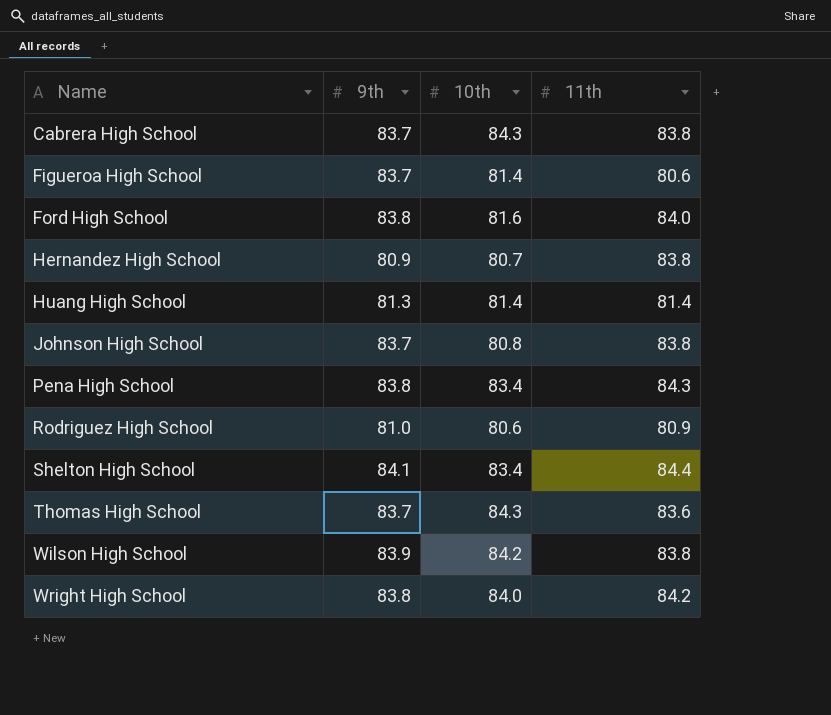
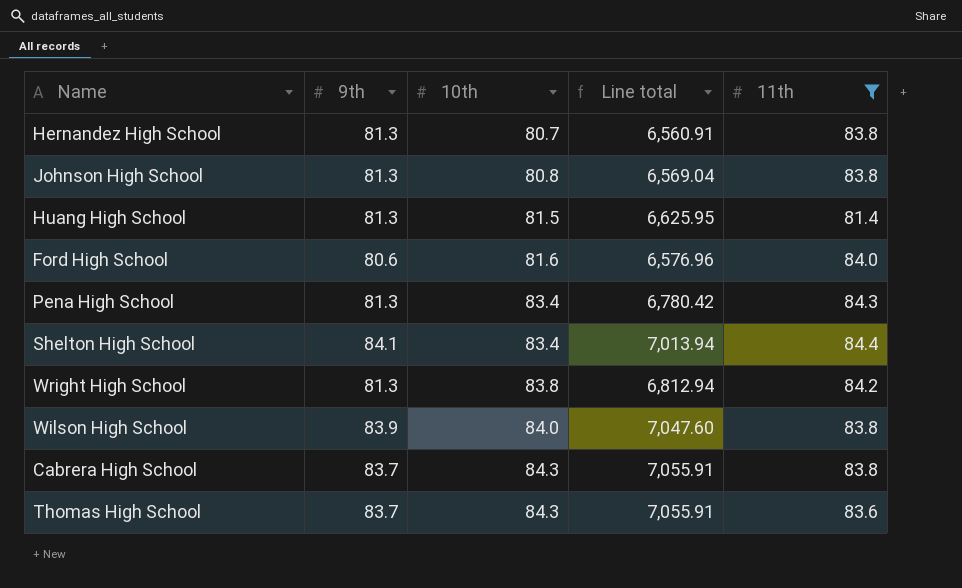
filter: none -> 11th >= 81.4
row order: Name ascending -> 10th ascending
column Line total | formula: none -> [9th] * [10th]
Hernandez High School | 9th: 80.9 -> 81.3
Johnson High School | 9th: 83.7 -> 81.3
Huang High School | 10th: 81.4 -> 81.5
Ford High School | 9th: 83.8 -> 80.6
Pena High School | 9th: 83.8 -> 81.3
Wright High School | 9th: 83.8 -> 81.3
Wright High School | 10th: 84.0 -> 83.8
Wilson High School | 10th: 84.2 -> 84.0

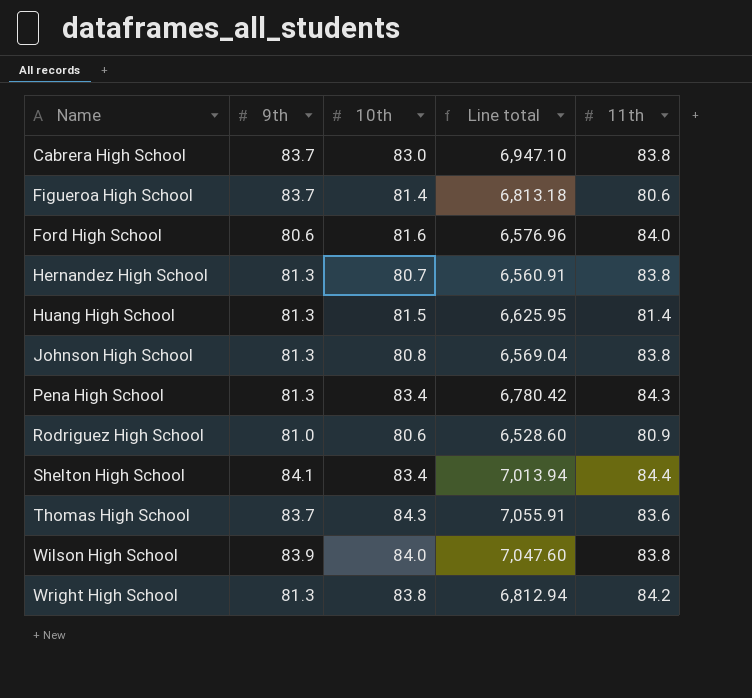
filter: 11th >= 81.4 -> none
row order: 10th ascending -> Name ascending
Cabrera High School | 10th: 84.3 -> 83.0
Cabrera High School | Line total: 7,055.91 -> 6,947.10

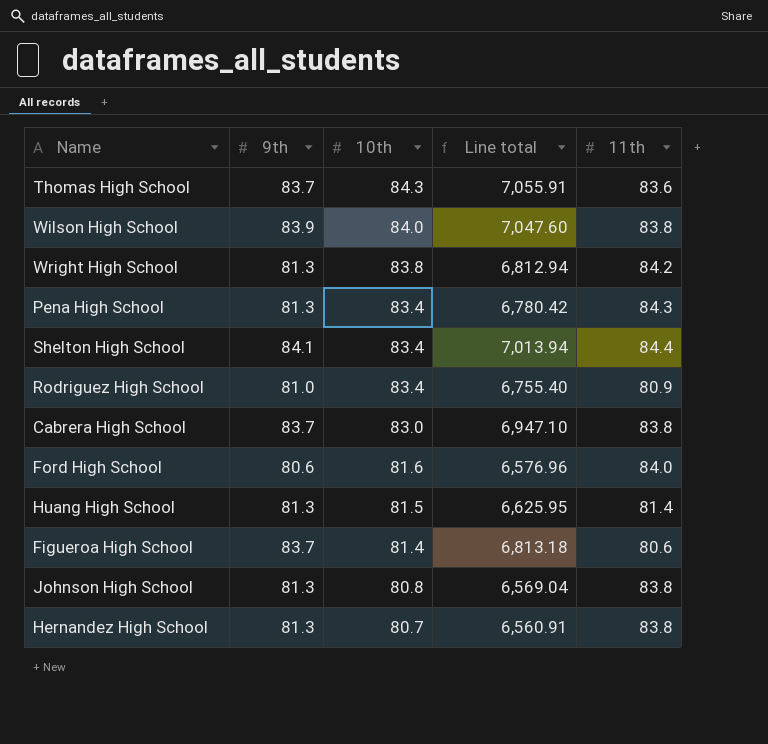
row order: Name ascending -> 10th descending
Rodriguez High School | 10th: 80.6 -> 83.4
Rodriguez High School | Line total: 6,528.60 -> 6,755.40

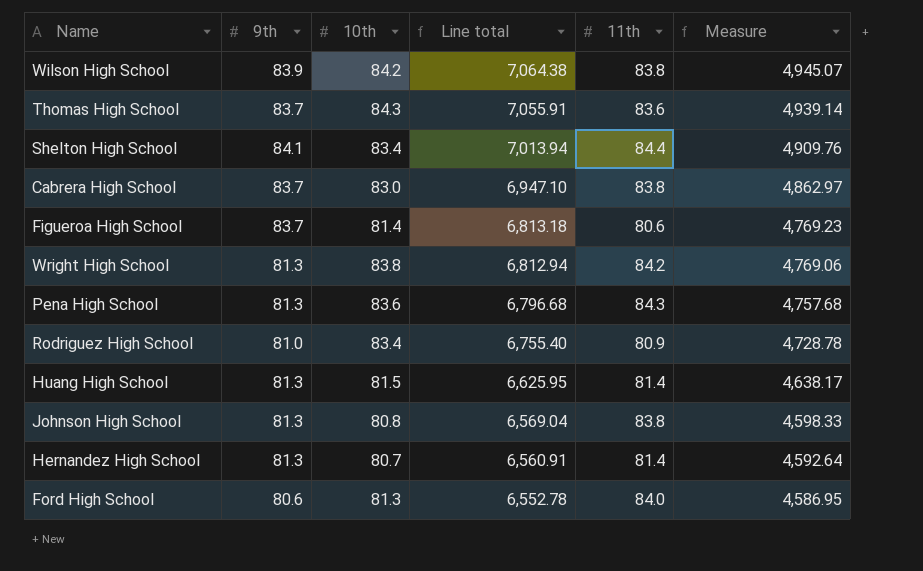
row order: 10th descending -> Line total descending
column Measure | formula: none -> [Line total] * 0.7
Wilson High School | 10th: 84.0 -> 84.2
Wilson High School | Line total: 7,047.60 -> 7,064.38
Pena High School | 10th: 83.4 -> 83.6
Pena High School | Line total: 6,780.42 -> 6,796.68
Hernandez High School | 11th: 83.8 -> 81.4
Ford High School | 10th: 81.6 -> 81.3
Ford High School | Line total: 6,576.96 -> 6,552.78

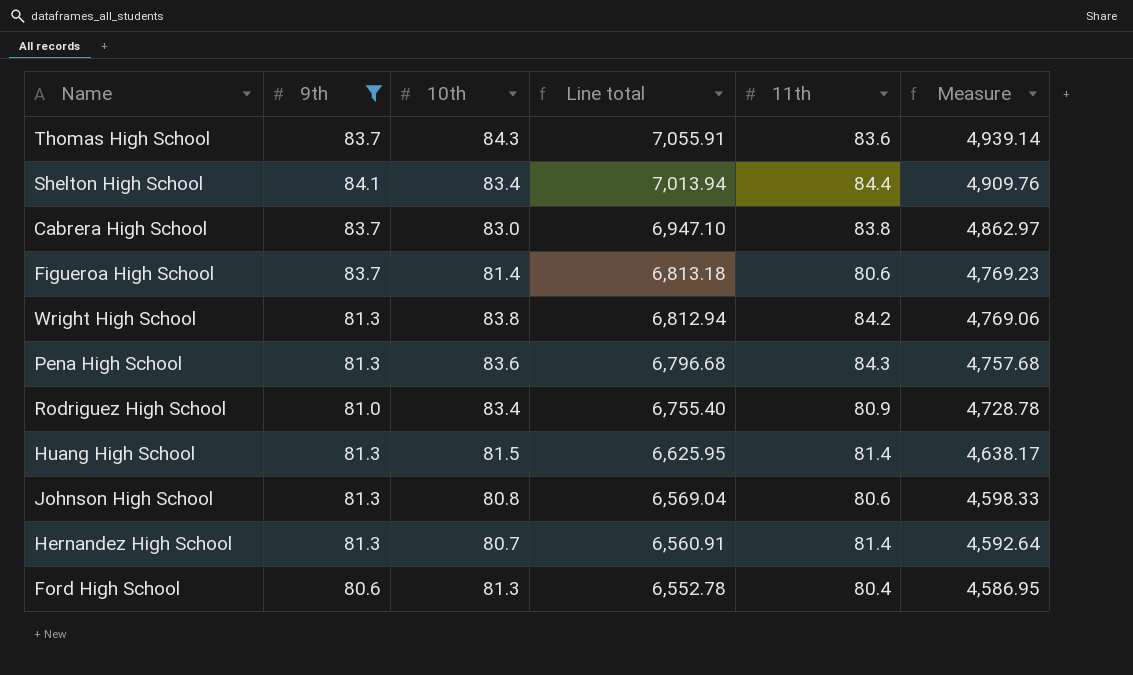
filter: none -> 9th != 83.9
Johnson High School | 11th: 83.8 -> 80.6
Ford High School | 11th: 84.0 -> 80.4

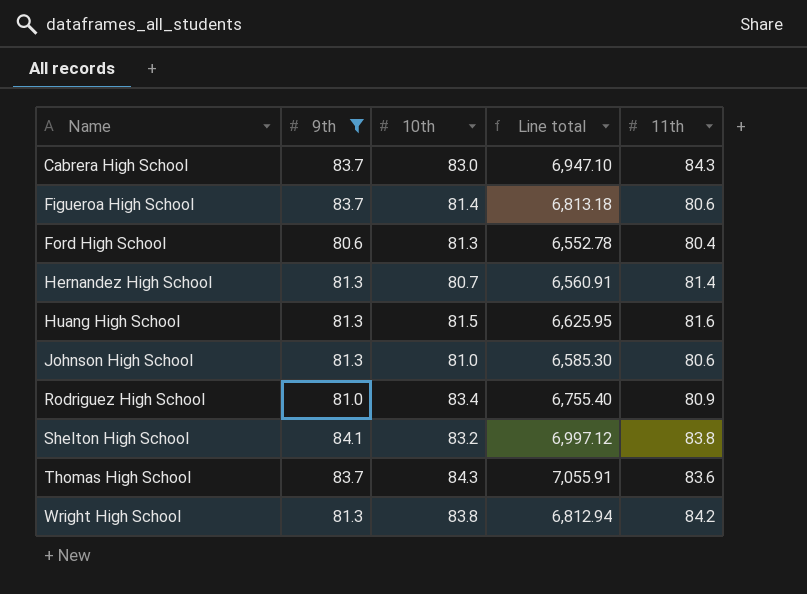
row order: Line total descending -> Name ascending
column Measure | formula: [Line total] * 0.7 -> none
row Pena High School: 81.3 | 83.6 | 6,796.68 | 84.3 | 4,757.68 -> none
Cabrera High School | 11th: 83.8 -> 84.3
Huang High School | 11th: 81.4 -> 81.6
Johnson High School | 10th: 80.8 -> 81.0
Johnson High School | Line total: 6,569.04 -> 6,585.30
Shelton High School | 10th: 83.4 -> 83.2
Shelton High School | Line total: 7,013.94 -> 6,997.12
Shelton High School | 11th: 84.4 -> 83.8

